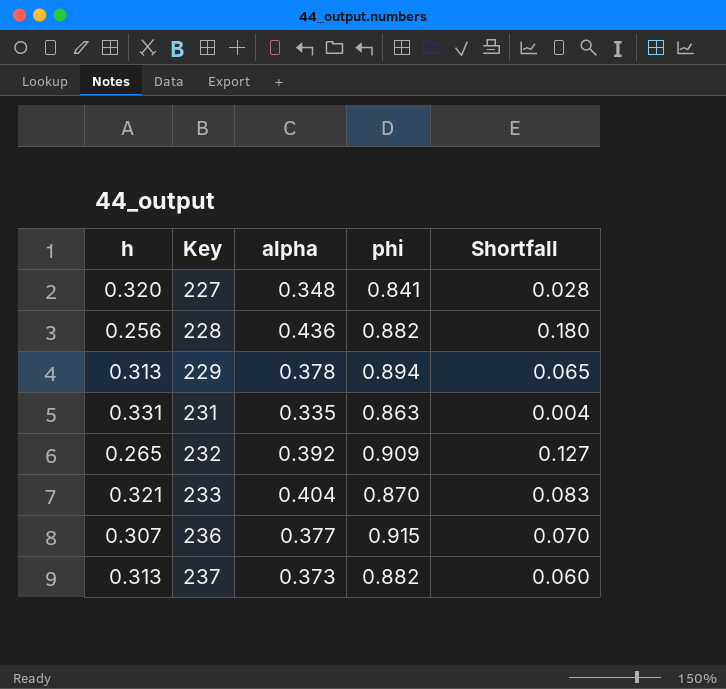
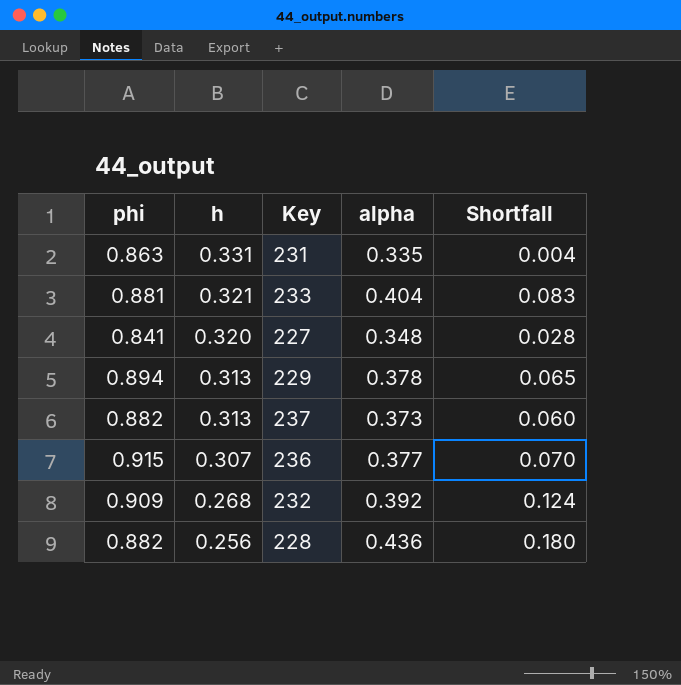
row order: Key ascending -> h descending
column phi | position: 4 -> 1
233 | phi: 0.870 -> 0.881
232 | h: 0.265 -> 0.268
232 | Shortfall: 0.127 -> 0.124

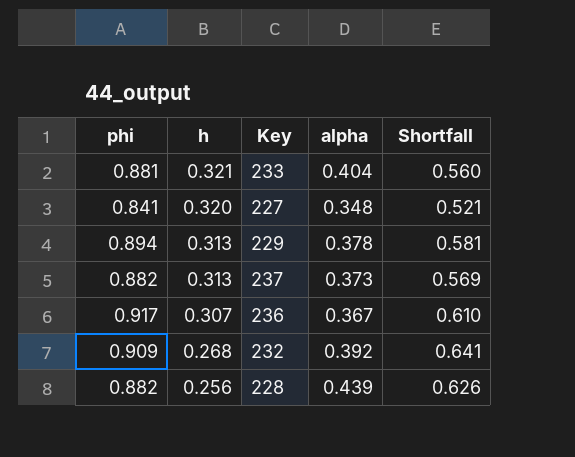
column Shortfall | formula: [alpha] - [h] -> [phi] - [h]
row 231: 0.863 | 0.331 | 0.335 | 0.004 -> none
236 | phi: 0.915 -> 0.917
236 | alpha: 0.377 -> 0.367
228 | alpha: 0.436 -> 0.439

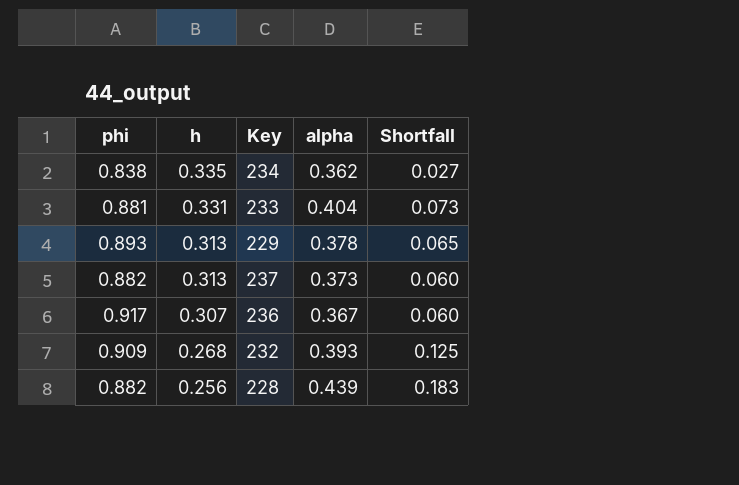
column Shortfall | formula: [phi] - [h] -> [alpha] - [h]
row 227: 0.841 | 0.320 | 0.348 | 0.521 -> none
row 234: none -> 0.838 | 0.335 | 0.362 | 0.027
233 | h: 0.321 -> 0.331
229 | phi: 0.894 -> 0.893
232 | alpha: 0.392 -> 0.393

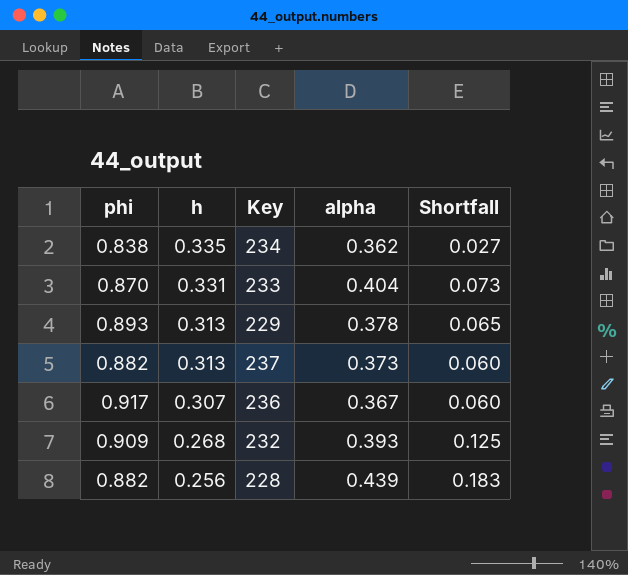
233 | phi: 0.881 -> 0.870

